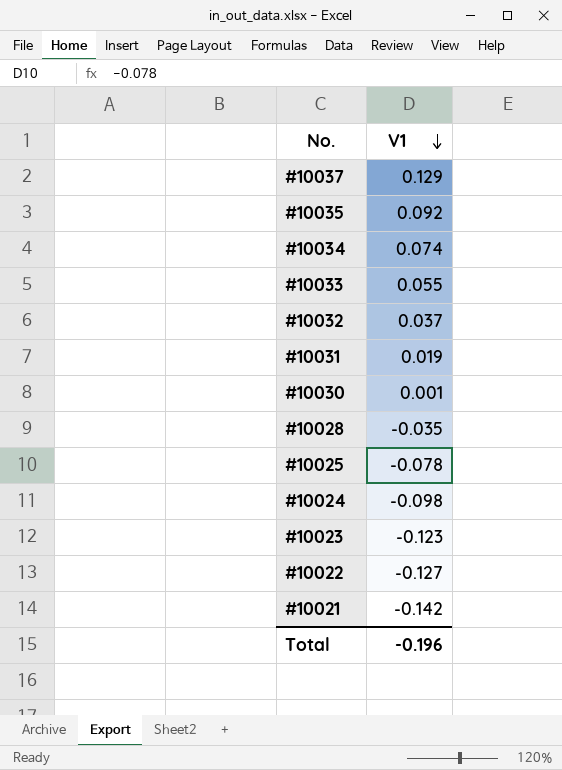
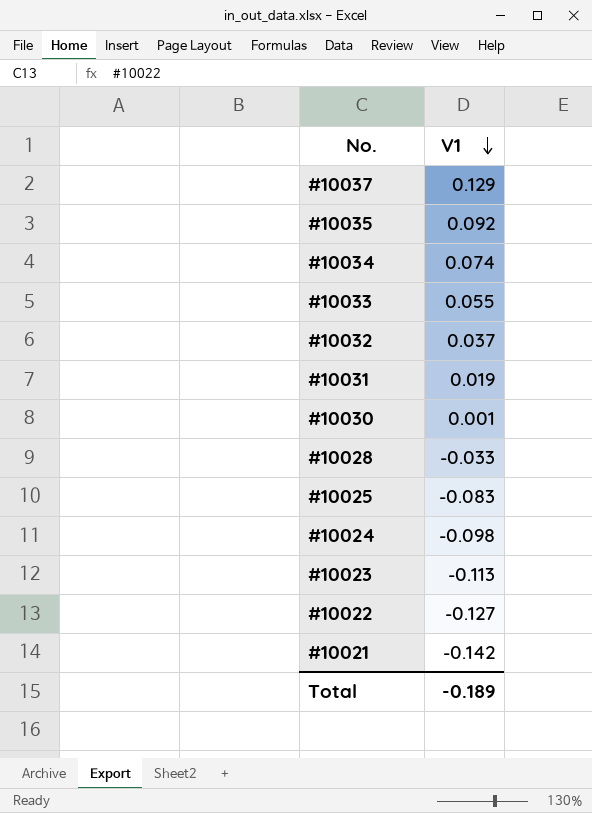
#10028 | V1: -0.035 -> -0.033
#10025 | V1: -0.078 -> -0.083
#10023 | V1: -0.123 -> -0.113
Total | V1: -0.196 -> -0.189

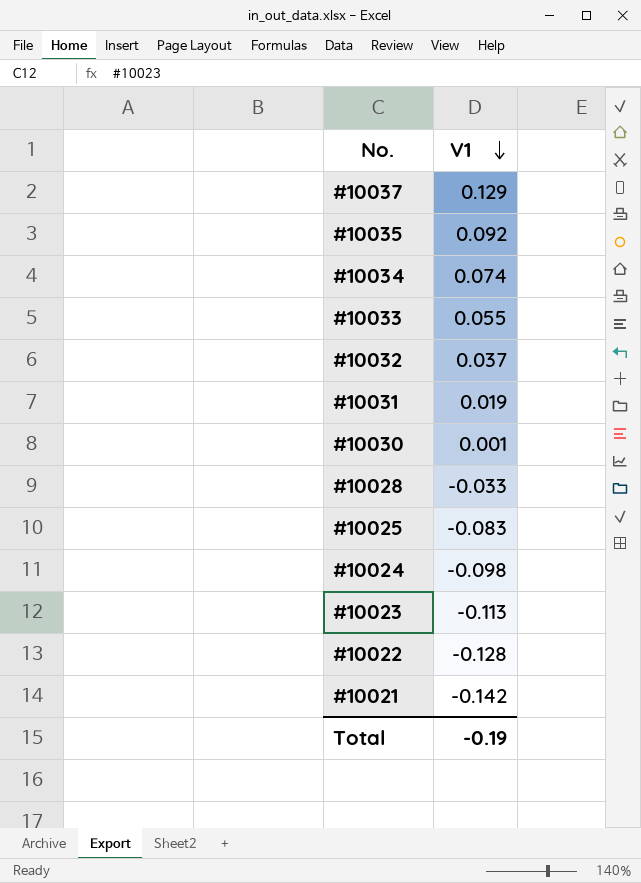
#10022 | V1: -0.127 -> -0.128
Total | V1: -0.189 -> -0.19

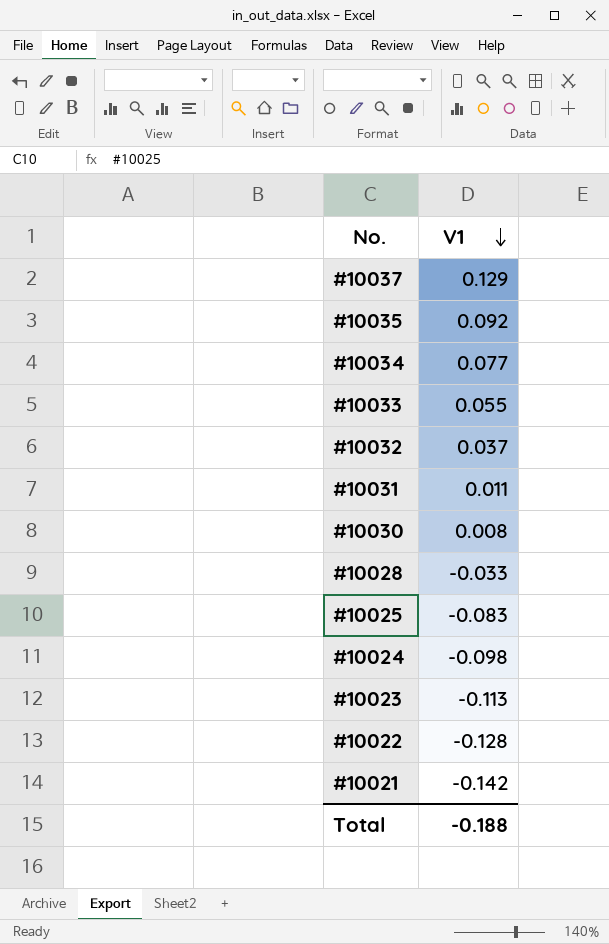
#10034 | V1: 0.074 -> 0.077
#10031 | V1: 0.019 -> 0.011
#10030 | V1: 0.001 -> 0.008
Total | V1: -0.19 -> -0.188

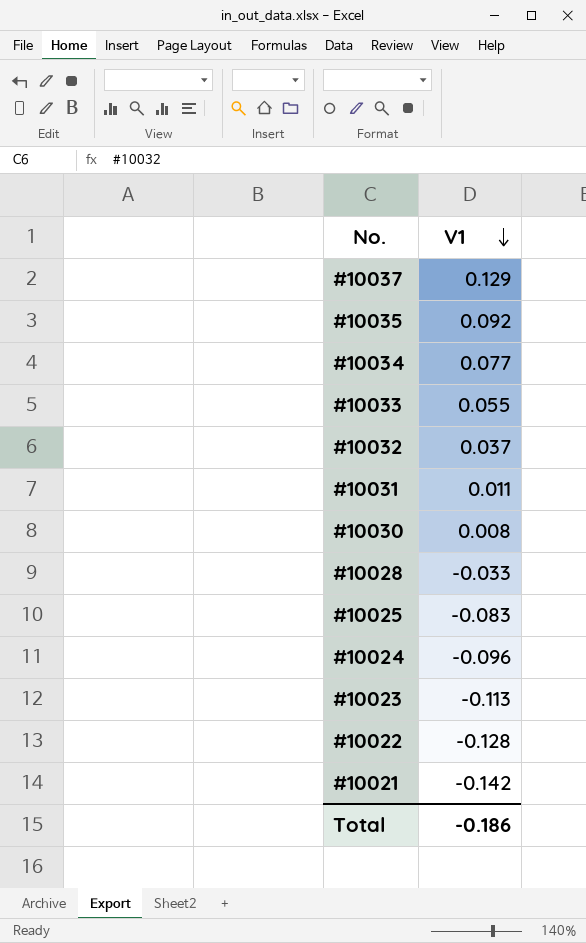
#10024 | V1: -0.098 -> -0.096
Total | V1: -0.188 -> -0.186

